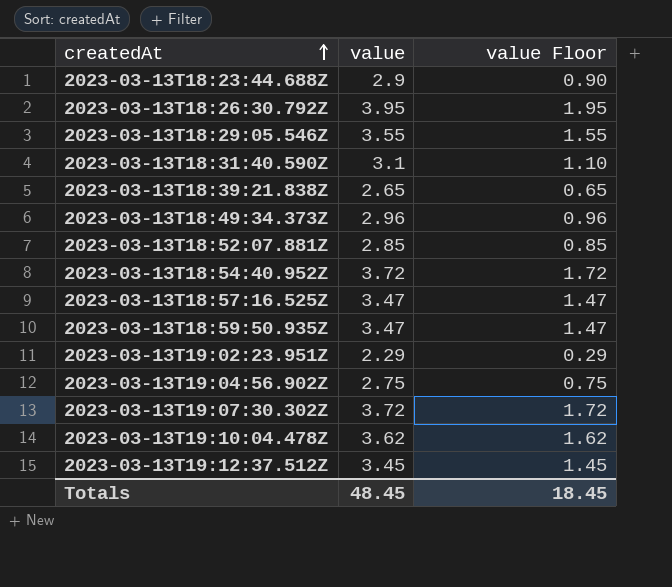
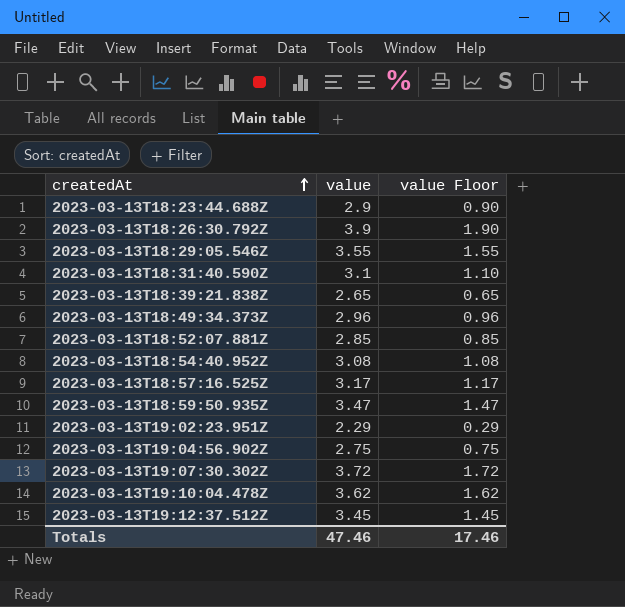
2023-03-13T18:26:30.792Z | value: 3.95 -> 3.9
2023-03-13T18:26:30.792Z | value Floor: 1.95 -> 1.90
2023-03-13T18:54:40.952Z | value: 3.72 -> 3.08
2023-03-13T18:54:40.952Z | value Floor: 1.72 -> 1.08
2023-03-13T18:57:16.525Z | value: 3.47 -> 3.17
2023-03-13T18:57:16.525Z | value Floor: 1.47 -> 1.17
Totals | value: 48.45 -> 47.46
Totals | value Floor: 18.45 -> 17.46

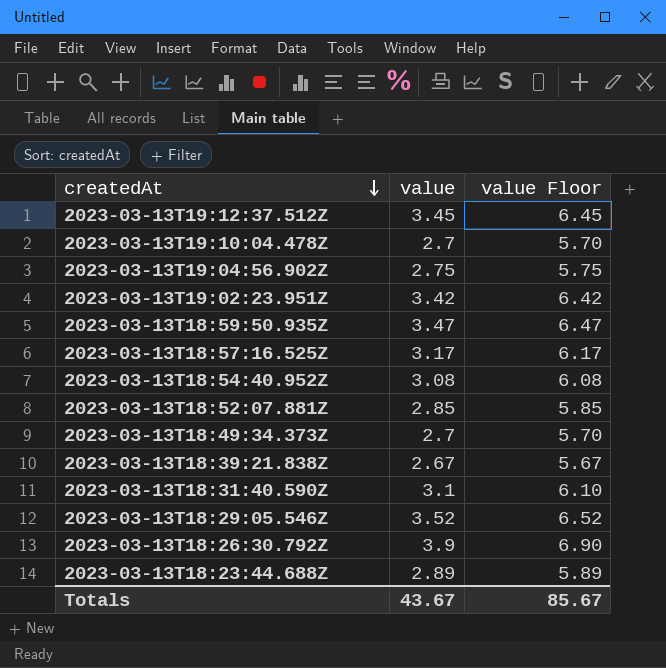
row order: createdAt ascending -> createdAt descending
column value Floor | formula: [value] - 2 -> [value] + 3
row 2023-03-13T19:07:30.302Z: 3.72 | 1.72 -> none
2023-03-13T19:10:04.478Z | value: 3.62 -> 2.7
2023-03-13T19:02:23.951Z | value: 2.29 -> 3.42
2023-03-13T18:49:34.373Z | value: 2.96 -> 2.7
2023-03-13T18:39:21.838Z | value: 2.65 -> 2.67
2023-03-13T18:29:05.546Z | value: 3.55 -> 3.52
2023-03-13T18:23:44.688Z | value: 2.9 -> 2.89
Totals | value: 47.46 -> 43.67
Totals | value Floor: 17.46 -> 85.67

